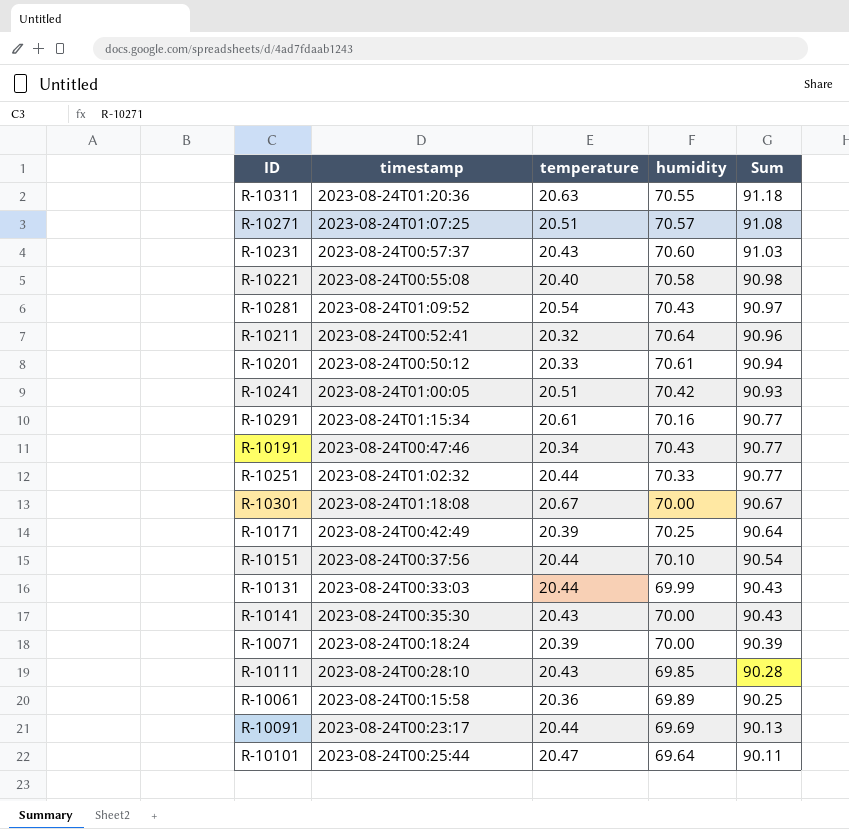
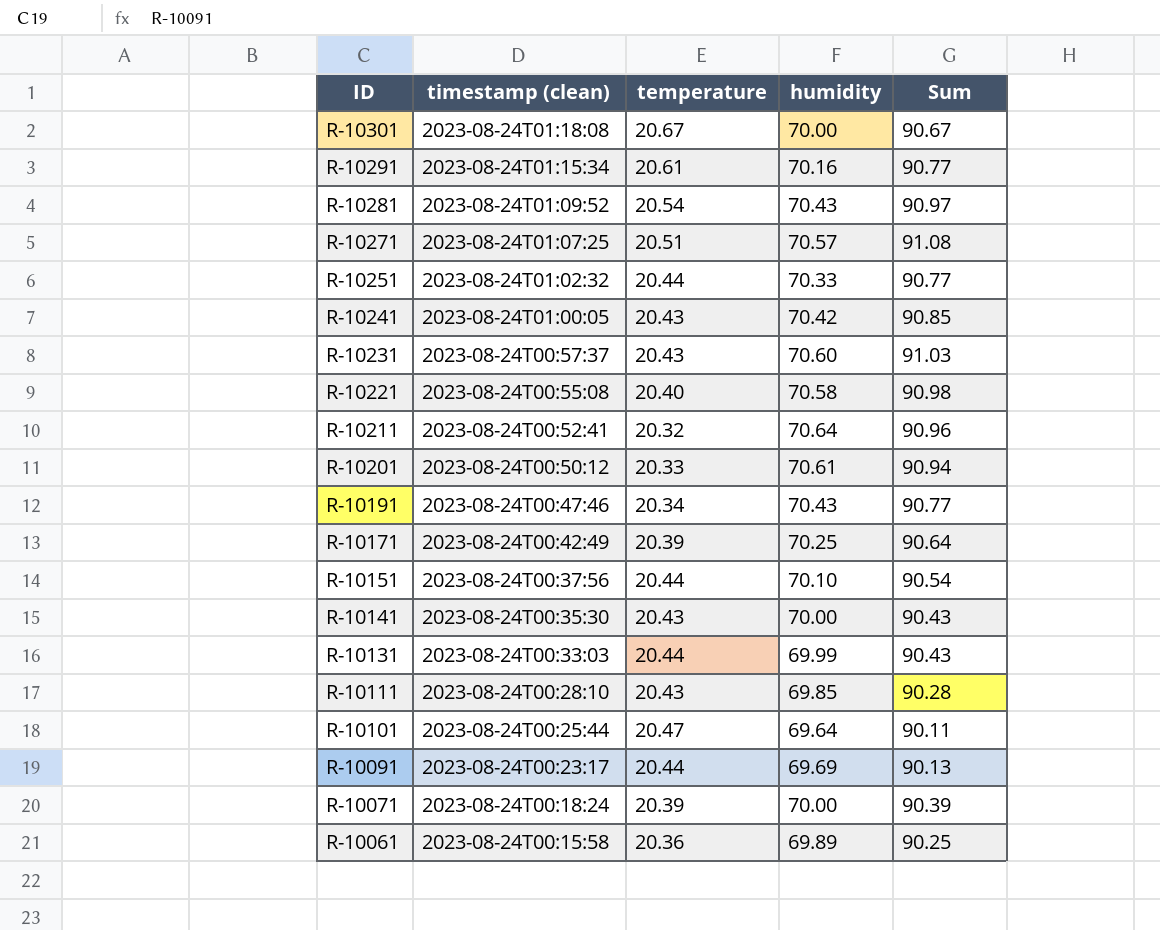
row order: Sum descending -> ID descending
column name: timestamp -> timestamp (clean)
row R-10311: 2023-08-24T01:20:36 | 20.63 | 70.55 | 91.18 -> none
R-10241 | temperature: 20.51 -> 20.43
R-10241 | Sum: 90.93 -> 90.85

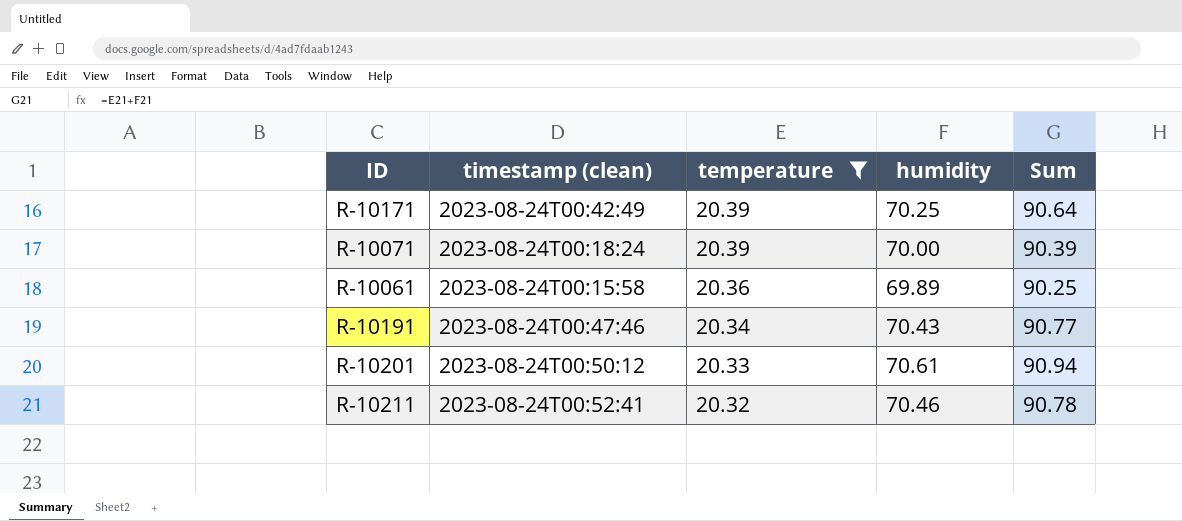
filter: none -> temperature <= 20.39
row order: ID descending -> temperature descending
R-10211 | humidity: 70.64 -> 70.46
R-10211 | Sum: 90.96 -> 90.78

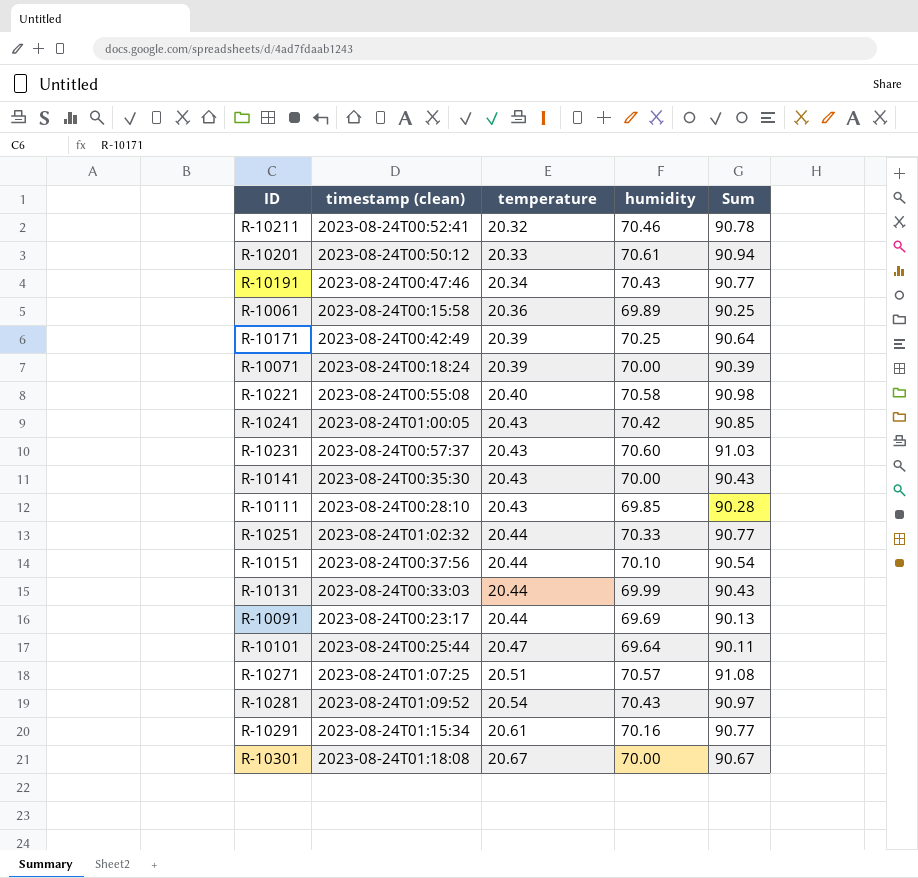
filter: temperature <= 20.39 -> none
row order: temperature descending -> temperature ascending

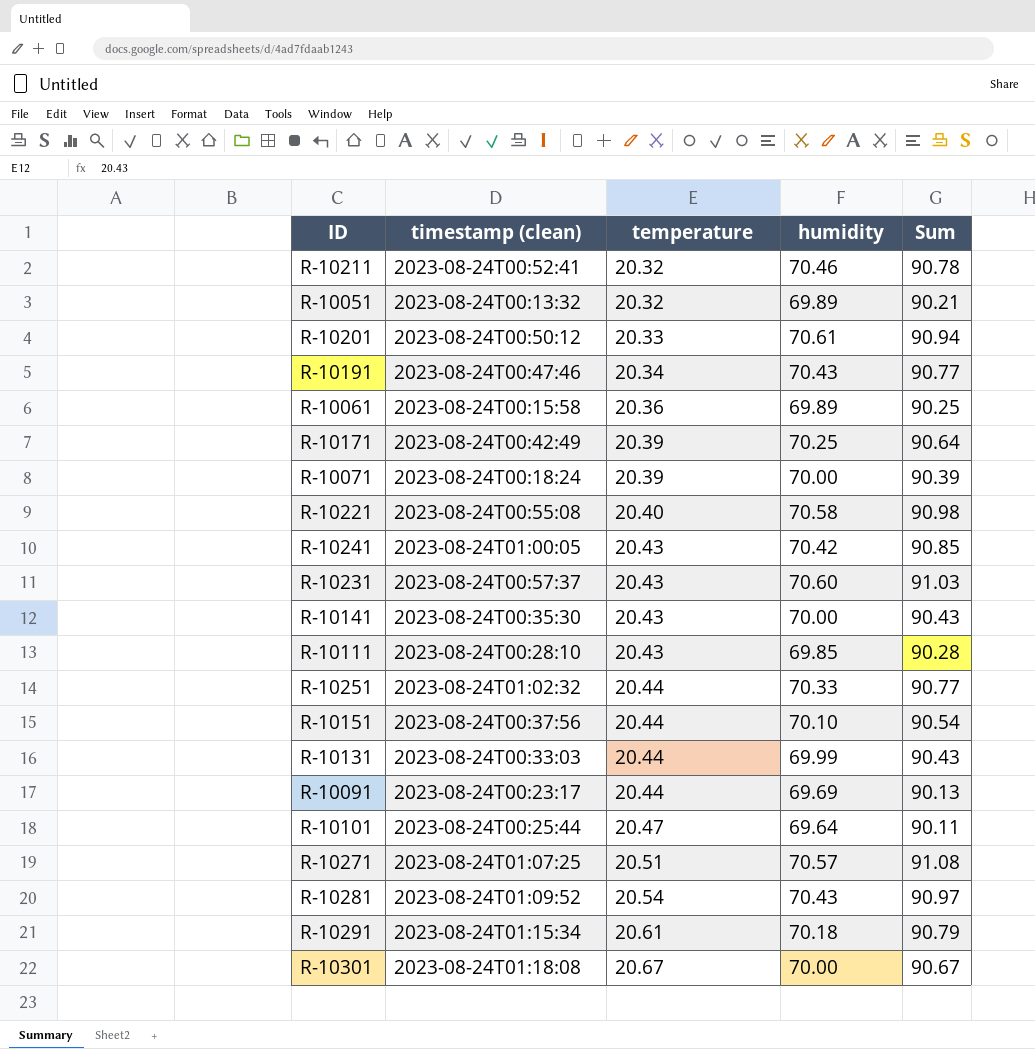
row R-10051: none -> 2023-08-24T00:13:32 | 20.32 | 69.89 | 90.21
R-10291 | humidity: 70.16 -> 70.18
R-10291 | Sum: 90.77 -> 90.79

